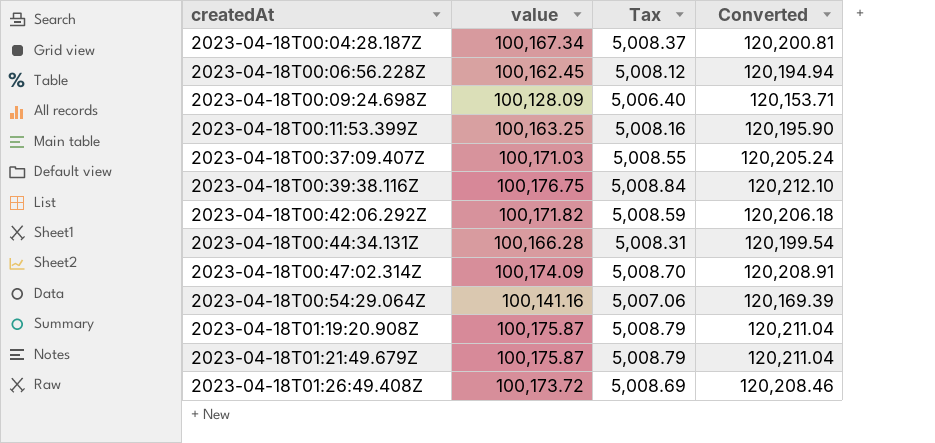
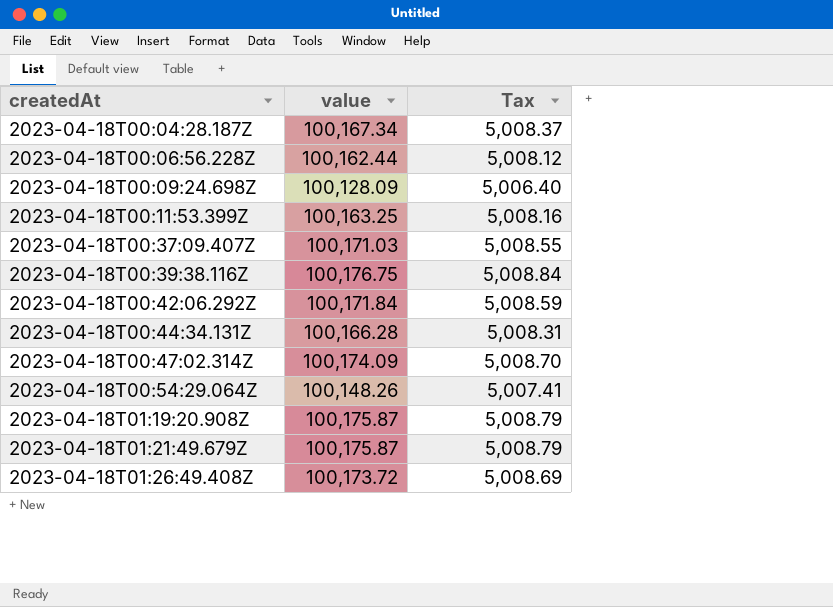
column Converted | formula: [value] * 1.2 -> none
2023-04-18T00:06:56.228Z | value: 100,162.45 -> 100,162.44
2023-04-18T00:42:06.292Z | value: 100,171.82 -> 100,171.84
2023-04-18T00:54:29.064Z | value: 100,141.16 -> 100,148.26
2023-04-18T00:54:29.064Z | Tax: 5,007.06 -> 5,007.41

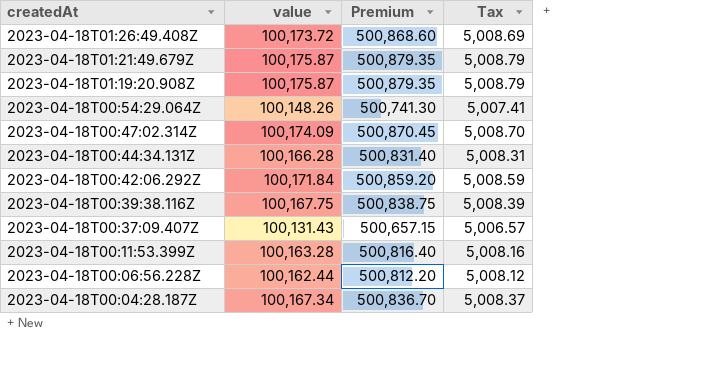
row order: createdAt ascending -> createdAt descending
column Premium | formula: none -> [value] * 5
row 2023-04-18T00:09:24.698Z: 100,128.09 | 5,006.40 -> none
2023-04-18T00:39:38.116Z | value: 100,176.75 -> 100,167.75
2023-04-18T00:39:38.116Z | Tax: 5,008.84 -> 5,008.39
2023-04-18T00:37:09.407Z | value: 100,171.03 -> 100,131.43
2023-04-18T00:37:09.407Z | Tax: 5,008.55 -> 5,006.57
2023-04-18T00:11:53.399Z | value: 100,163.25 -> 100,163.28

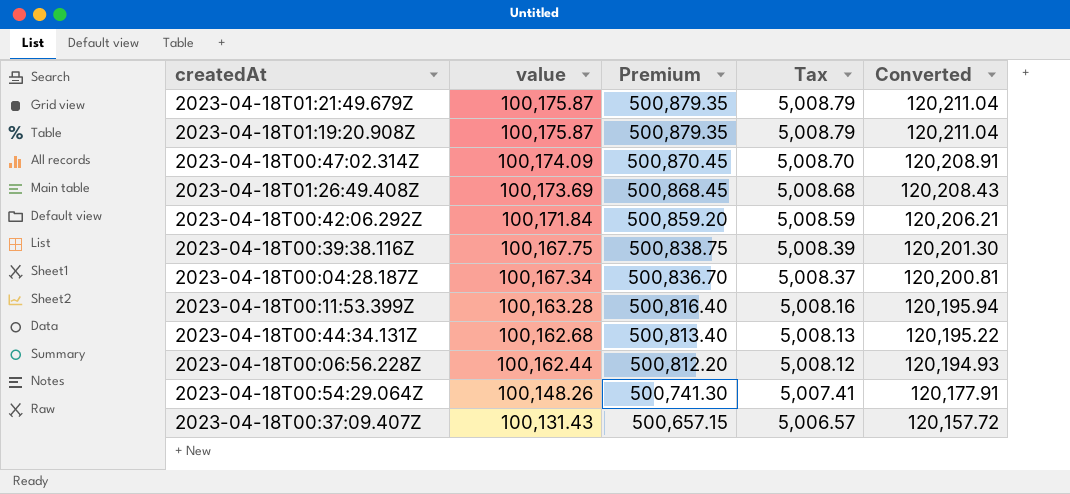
row order: createdAt descending -> value descending
column Converted | formula: none -> [value] * 1.2
2023-04-18T01:26:49.408Z | value: 100,173.72 -> 100,173.69
2023-04-18T01:26:49.408Z | Premium: 500,868.60 -> 500,868.45
2023-04-18T01:26:49.408Z | Tax: 5,008.69 -> 5,008.68
2023-04-18T00:44:34.131Z | value: 100,166.28 -> 100,162.68
2023-04-18T00:44:34.131Z | Premium: 500,831.40 -> 500,813.40
2023-04-18T00:44:34.131Z | Tax: 5,008.31 -> 5,008.13

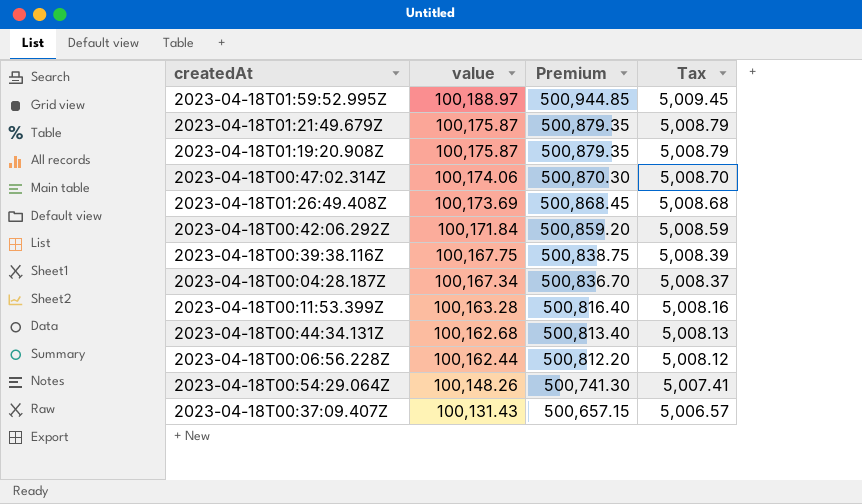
column Converted | formula: [value] * 1.2 -> none
row 2023-04-18T01:59:52.995Z: none -> 100,188.97 | 500,944.85 | 5,009.45
2023-04-18T00:47:02.314Z | value: 100,174.09 -> 100,174.06
2023-04-18T00:47:02.314Z | Premium: 500,870.45 -> 500,870.30

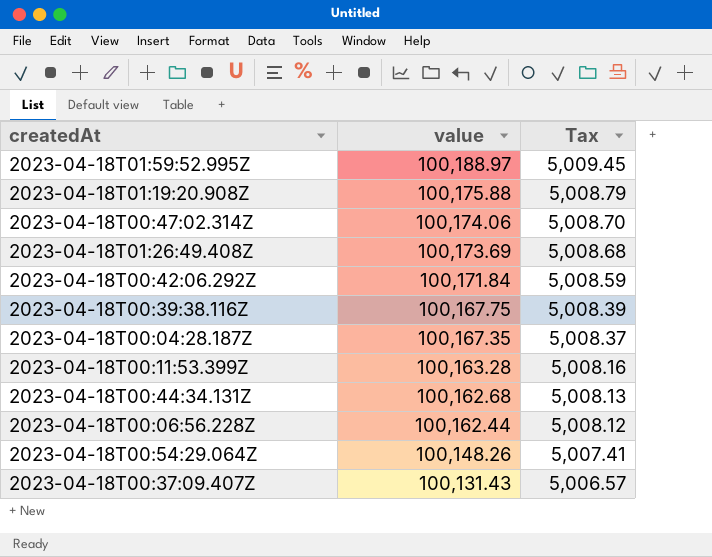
column Premium | formula: [value] * 5 -> none
row 2023-04-18T01:21:49.679Z: 100,175.87 | 500,879.35 | 5,008.79 -> none
2023-04-18T01:19:20.908Z | value: 100,175.87 -> 100,175.88
2023-04-18T00:04:28.187Z | value: 100,167.34 -> 100,167.35

